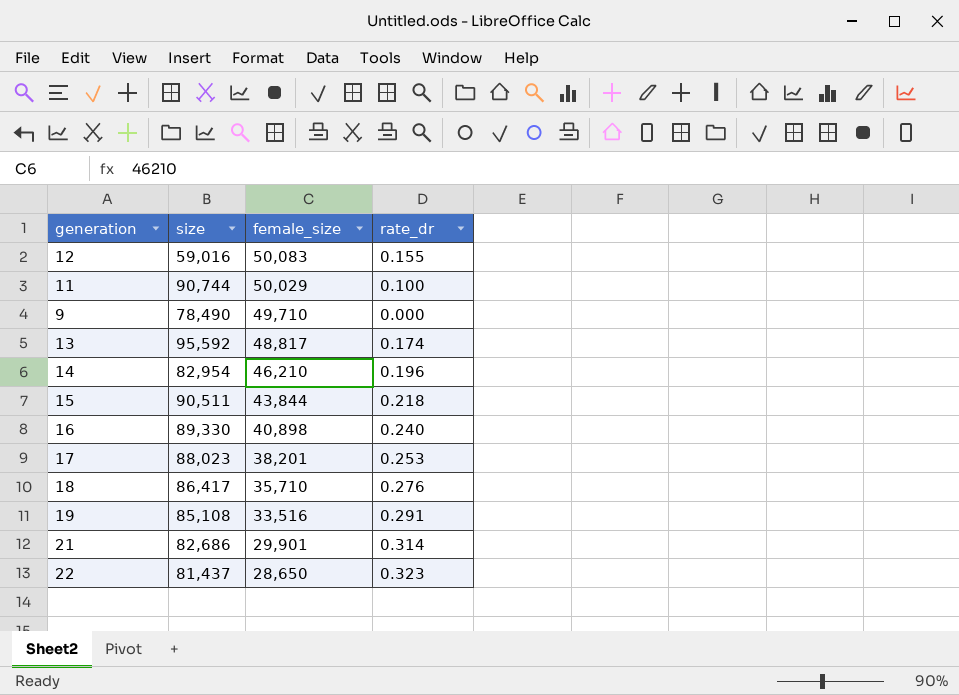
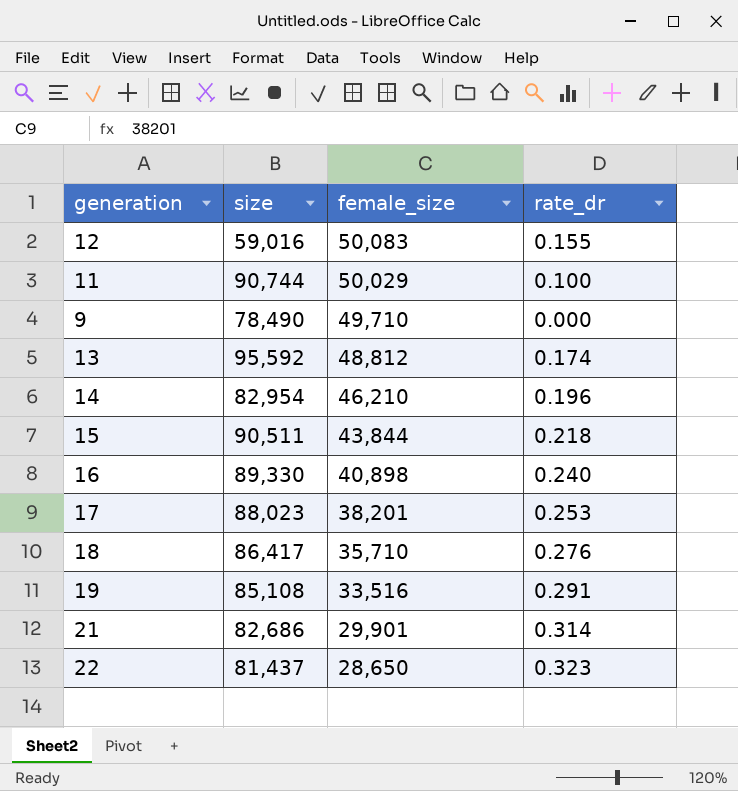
13 | female_size: 48,817 -> 48,812

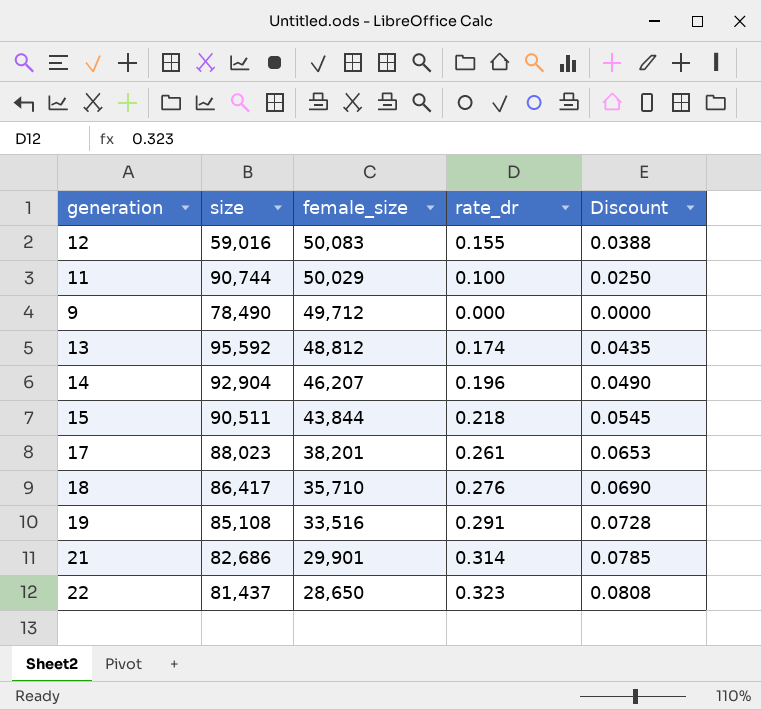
column Discount | formula: none -> [rate_dr] * 0.25
row 16: 89,330 | 40,898 | 0.240 -> none
9 | female_size: 49,710 -> 49,712
14 | size: 82,954 -> 92,904
14 | female_size: 46,210 -> 46,207
17 | rate_dr: 0.253 -> 0.261

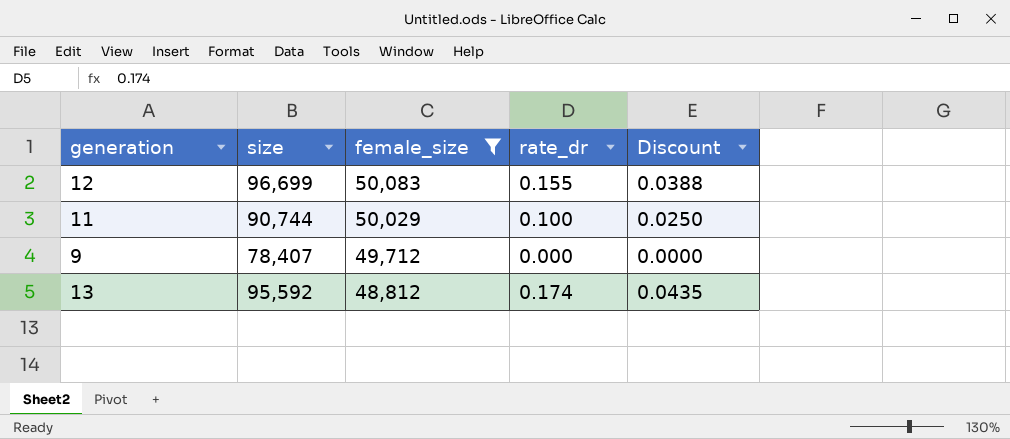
filter: none -> female_size >= 48,812
12 | size: 59,016 -> 96,699
9 | size: 78,490 -> 78,407

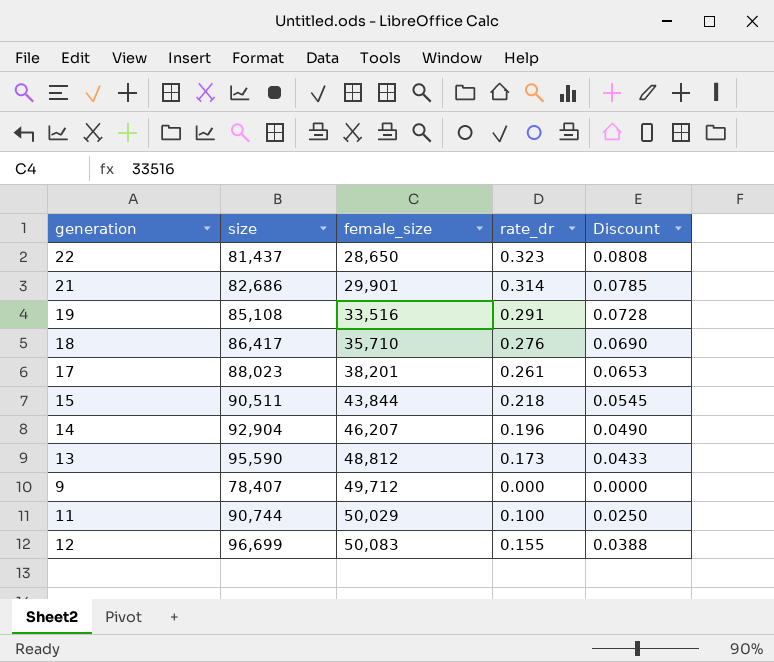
filter: female_size >= 48,812 -> none
row order: female_size descending -> female_size ascending
13 | size: 95,592 -> 95,590
13 | rate_dr: 0.174 -> 0.173
13 | Discount: 0.0435 -> 0.0433

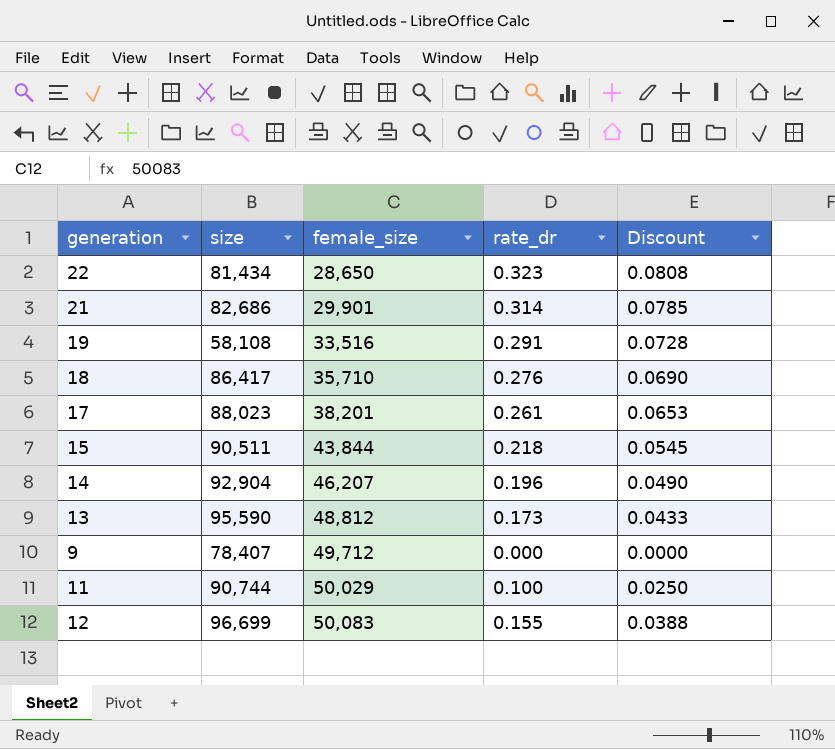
22 | size: 81,437 -> 81,434
19 | size: 85,108 -> 58,108

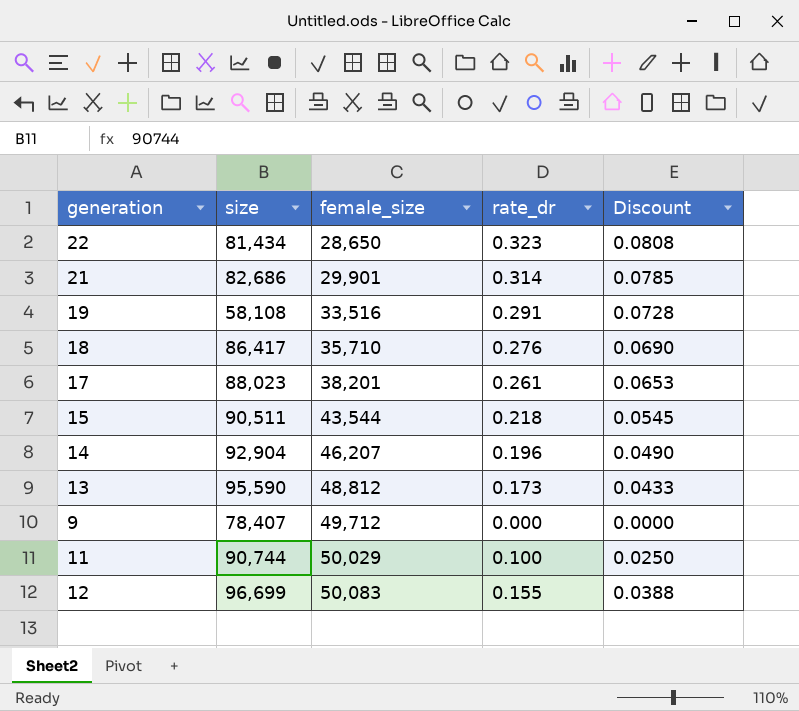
15 | female_size: 43,844 -> 43,544

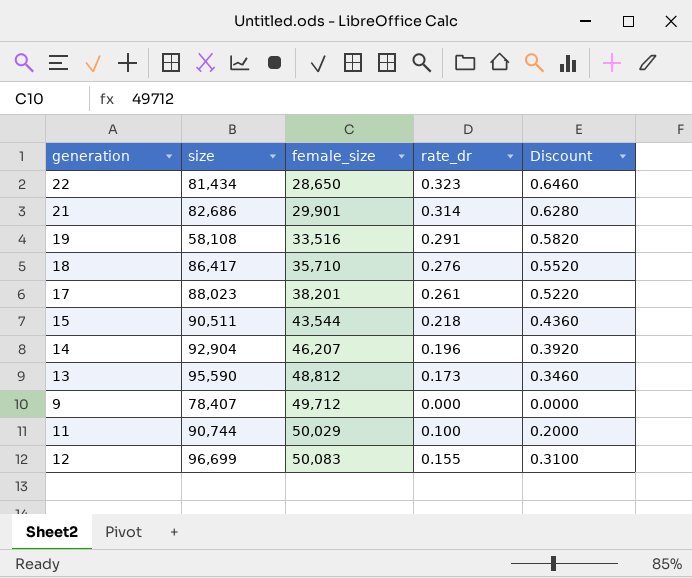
column Discount | formula: [rate_dr] * 0.25 -> [rate_dr] * 2

